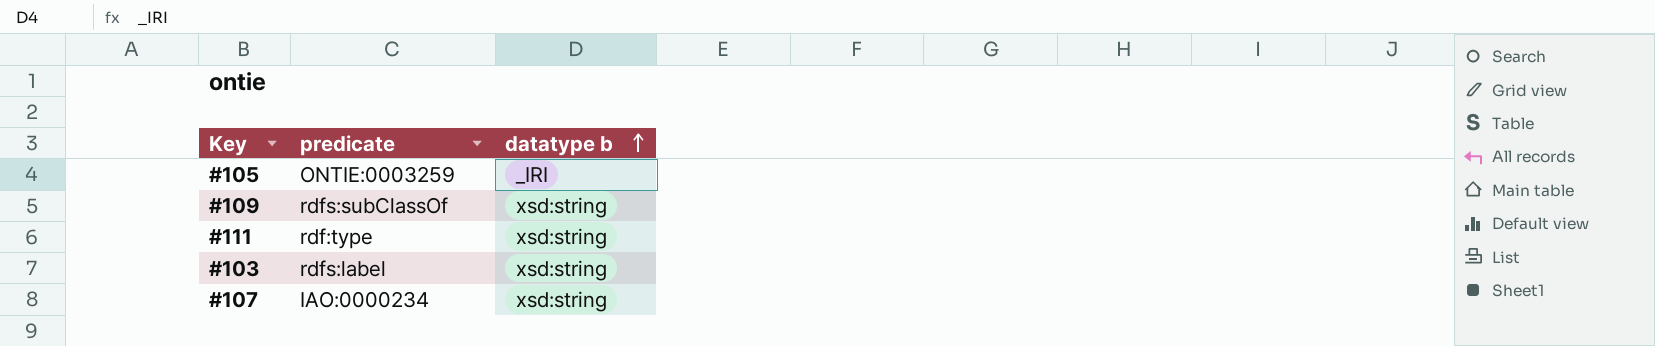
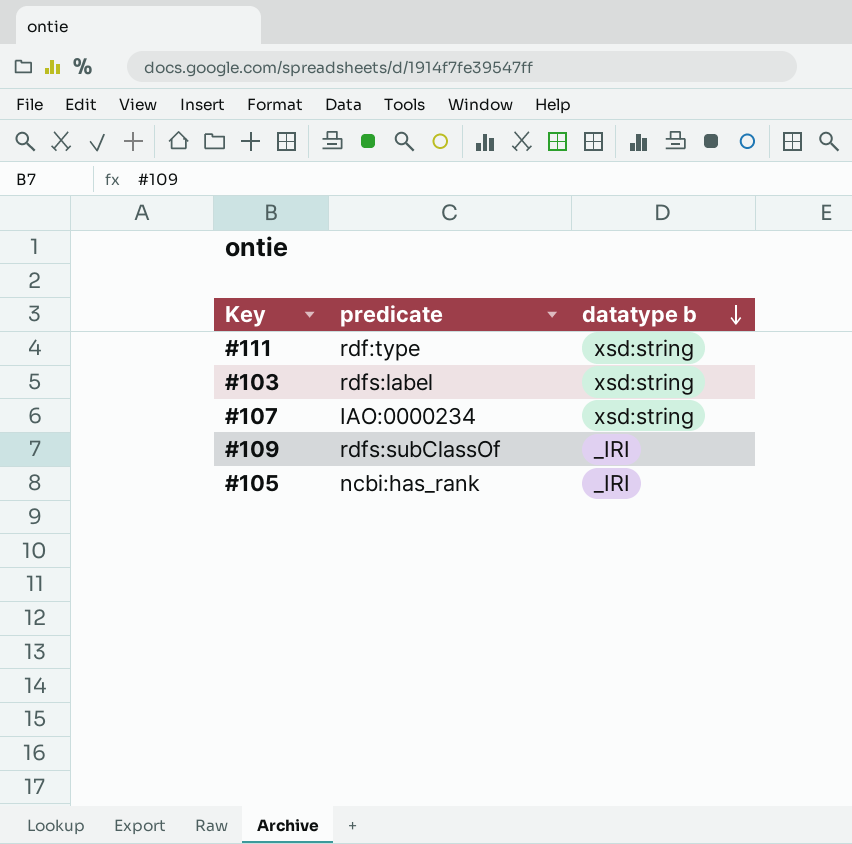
row order: datatype b ascending -> datatype b descending
#109 | datatype b: xsd:string -> _IRI
#105 | predicate: ONTIE:0003259 -> ncbi:has_rank

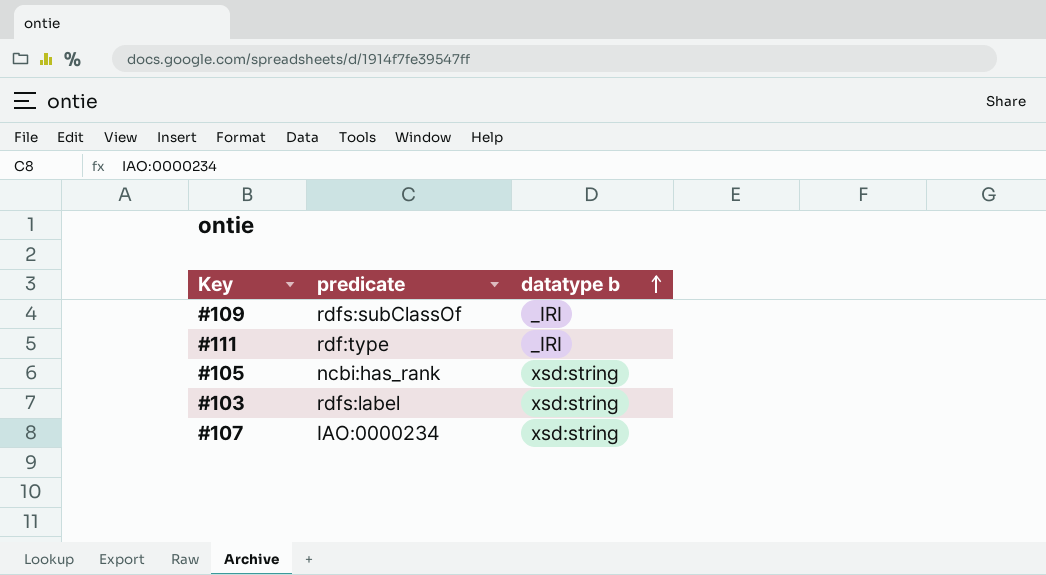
row order: datatype b descending -> datatype b ascending
#111 | datatype b: xsd:string -> _IRI
#105 | datatype b: _IRI -> xsd:string

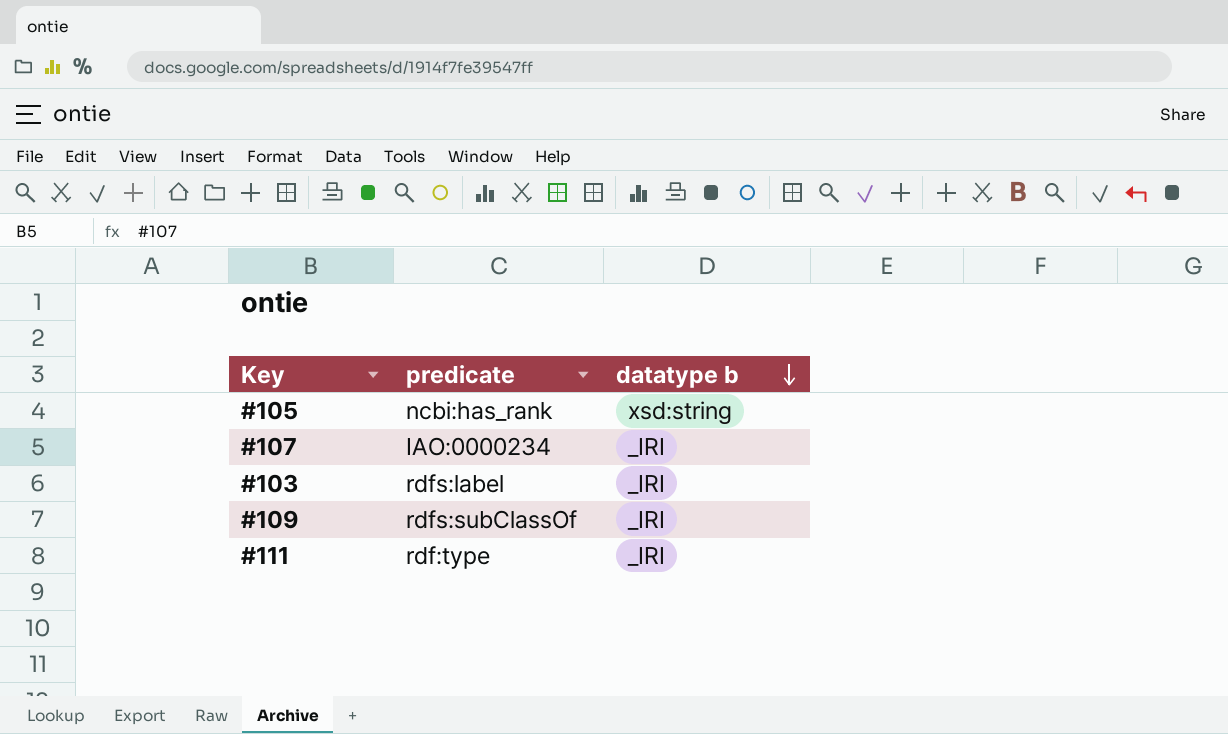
row order: datatype b ascending -> datatype b descending
#107 | datatype b: xsd:string -> _IRI
#103 | datatype b: xsd:string -> _IRI

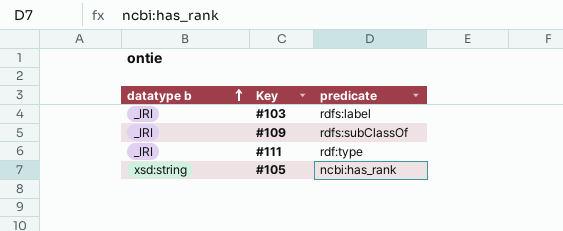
row order: datatype b descending -> datatype b ascending
column datatype b | position: 3 -> 1
row #107: IAO:0000234 | _IRI -> none

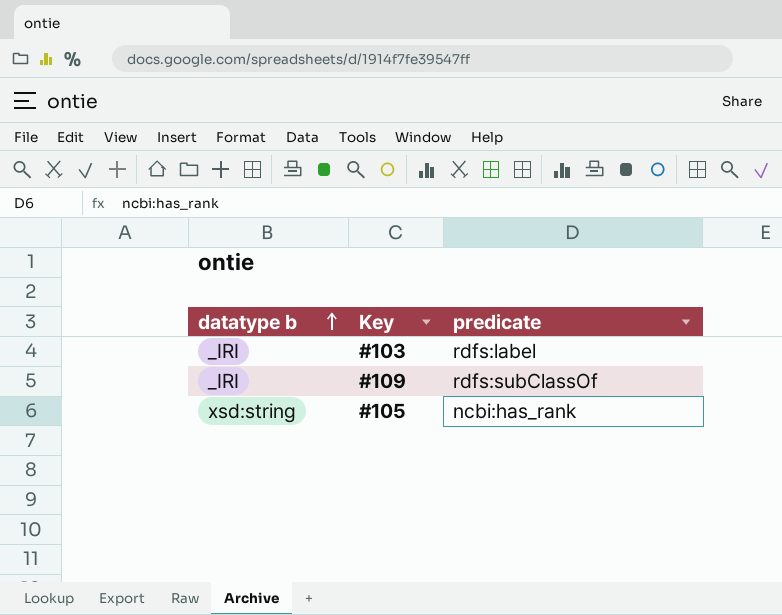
row #111: _IRI | rdf:type -> none

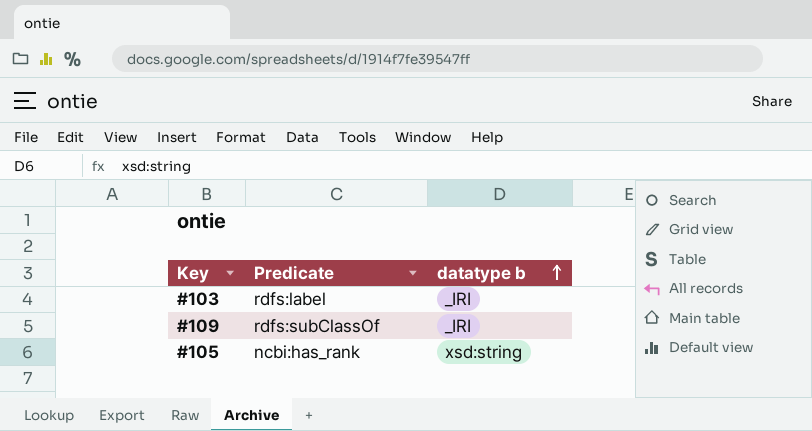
column name: predicate -> Predicate
column datatype b | position: 1 -> 3

